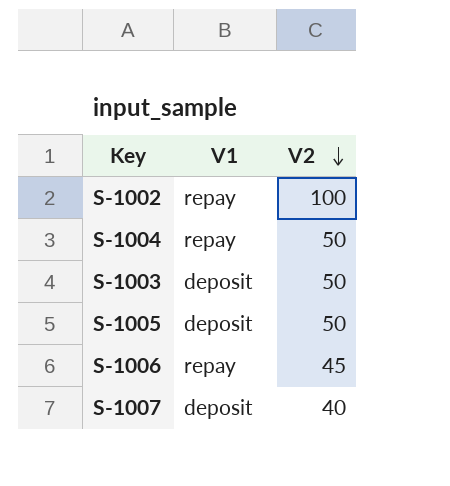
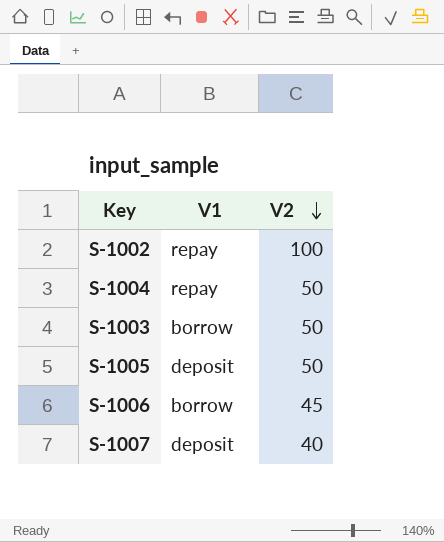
S-1003 | V1: deposit -> borrow
S-1006 | V1: repay -> borrow

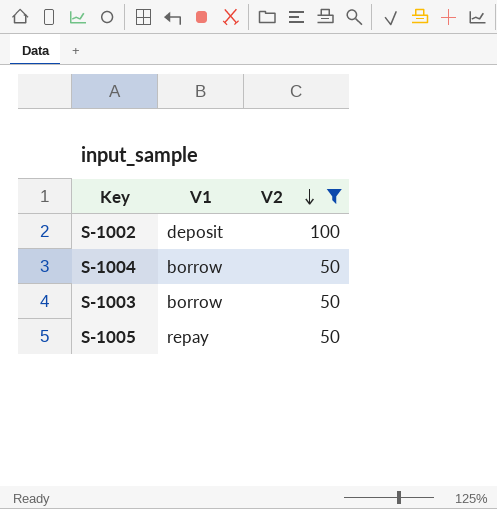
filter: none -> V2 >= 50
S-1002 | V1: repay -> deposit
S-1004 | V1: repay -> borrow
S-1005 | V1: deposit -> repay

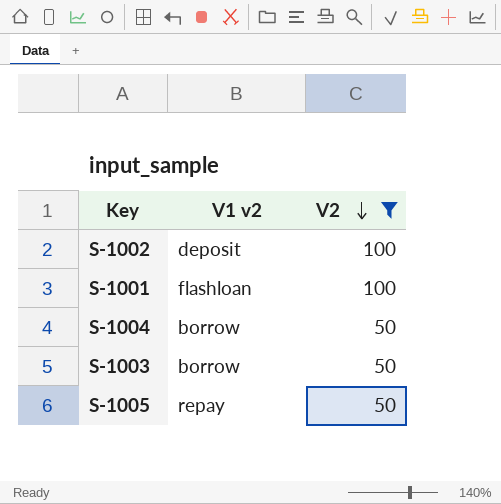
column name: V1 -> V1 v2
row S-1001: none -> flashloan | 100

